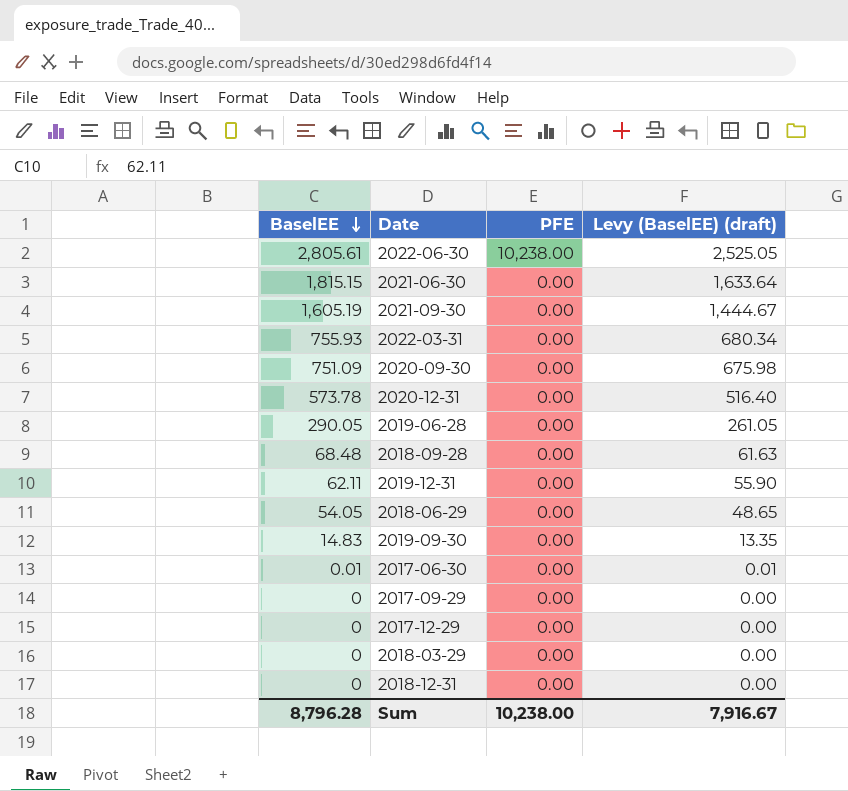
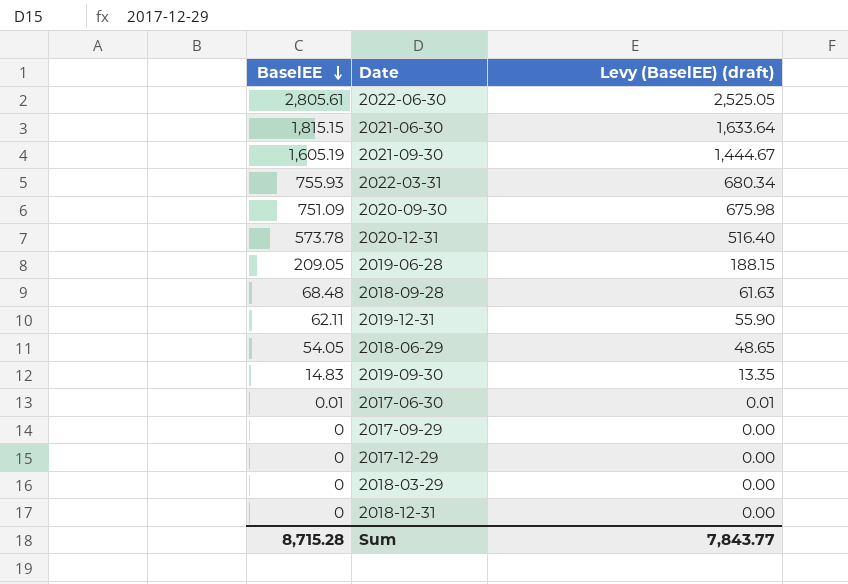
column PFE | position: 3 -> none
2019-06-28 | BaselEE: 290.05 -> 209.05
2019-06-28 | Levy (BaselEE) (draft): 261.05 -> 188.15
Sum | BaselEE: 8,796.28 -> 8,715.28
Sum | Levy (BaselEE) (draft): 7,916.67 -> 7,843.77

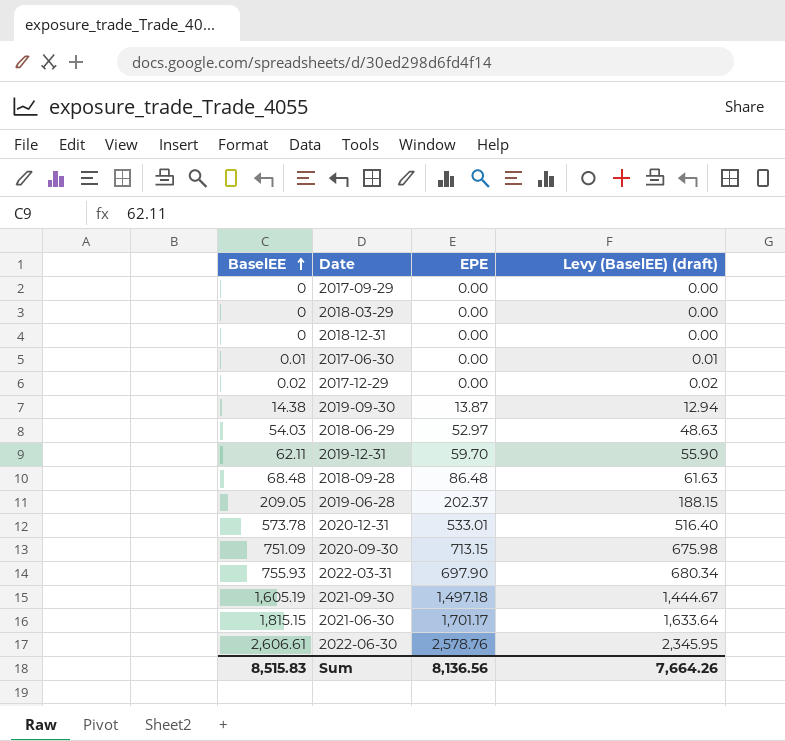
row order: BaselEE descending -> BaselEE ascending
column EPE | position: none -> 3
2017-12-29 | BaselEE: 0 -> 0.02
2017-12-29 | Levy (BaselEE) (draft): 0.00 -> 0.02
2019-09-30 | BaselEE: 14.83 -> 14.38
2019-09-30 | Levy (BaselEE) (draft): 13.35 -> 12.94
2018-06-29 | BaselEE: 54.05 -> 54.03
2018-06-29 | Levy (BaselEE) (draft): 48.65 -> 48.63
2022-06-30 | BaselEE: 2,805.61 -> 2,606.61
2022-06-30 | Levy (BaselEE) (draft): 2,525.05 -> 2,345.95
Sum | BaselEE: 8,715.28 -> 8,515.83
Sum | Levy (BaselEE) (draft): 7,843.77 -> 7,664.26

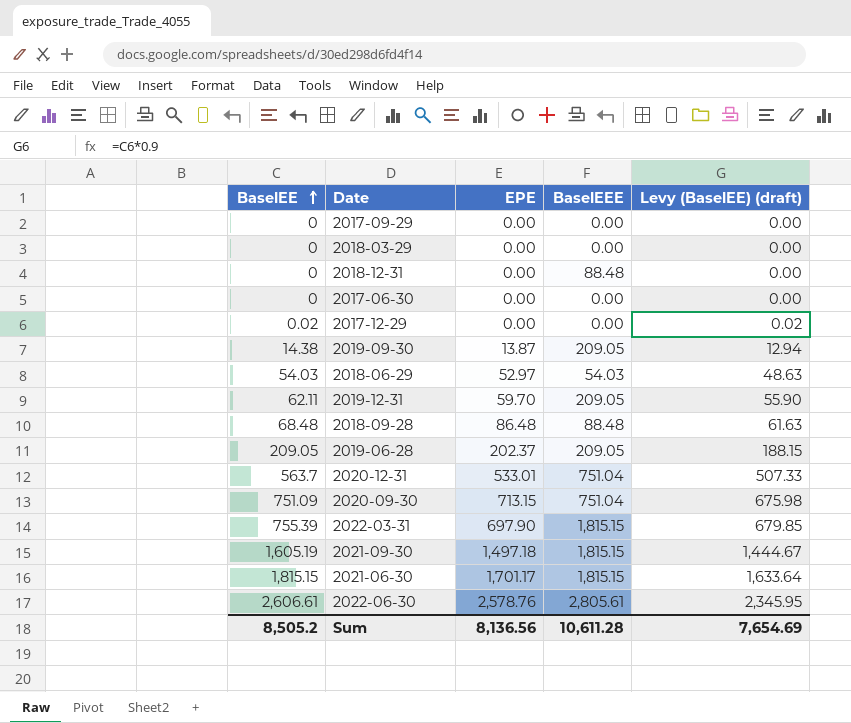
column BaselEEE | position: none -> 4
2017-06-30 | BaselEE: 0.01 -> 0
2017-06-30 | Levy (BaselEE) (draft): 0.01 -> 0.00
2020-12-31 | BaselEE: 573.78 -> 563.7
2020-12-31 | Levy (BaselEE) (draft): 516.40 -> 507.33
2022-03-31 | BaselEE: 755.93 -> 755.39
2022-03-31 | Levy (BaselEE) (draft): 680.34 -> 679.85
Sum | BaselEE: 8,515.83 -> 8,505.2
Sum | Levy (BaselEE) (draft): 7,664.26 -> 7,654.69

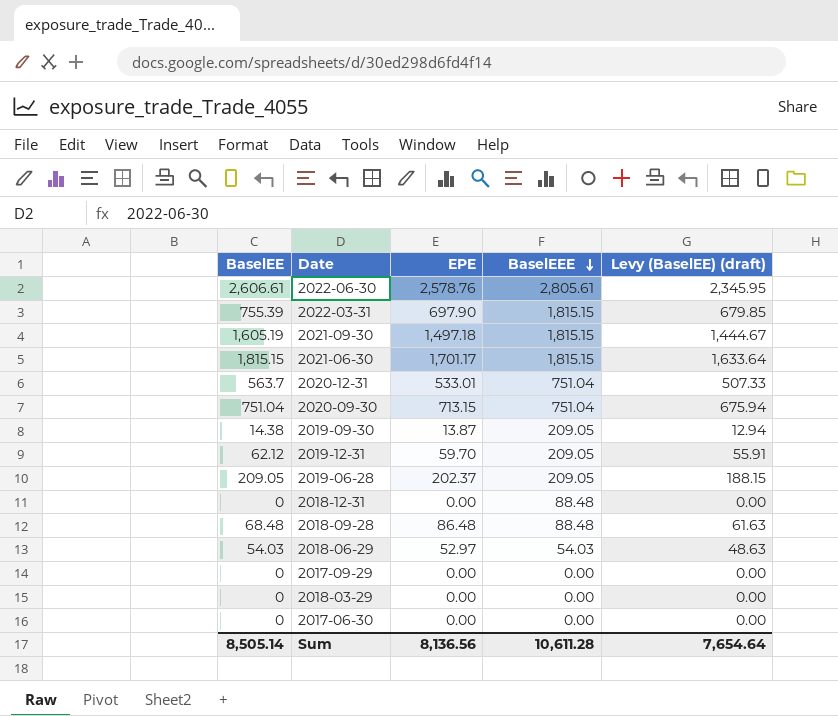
row order: BaselEE ascending -> BaselEEE descending
row 2017-12-29: 0.02 | 0.00 | 0.00 | 0.02 -> none
2020-09-30 | BaselEE: 751.09 -> 751.04
2020-09-30 | Levy (BaselEE) (draft): 675.98 -> 675.94
2019-12-31 | BaselEE: 62.11 -> 62.12
2019-12-31 | Levy (BaselEE) (draft): 55.90 -> 55.91
Sum | BaselEE: 8,505.2 -> 8,505.14
Sum | Levy (BaselEE) (draft): 7,654.69 -> 7,654.64

